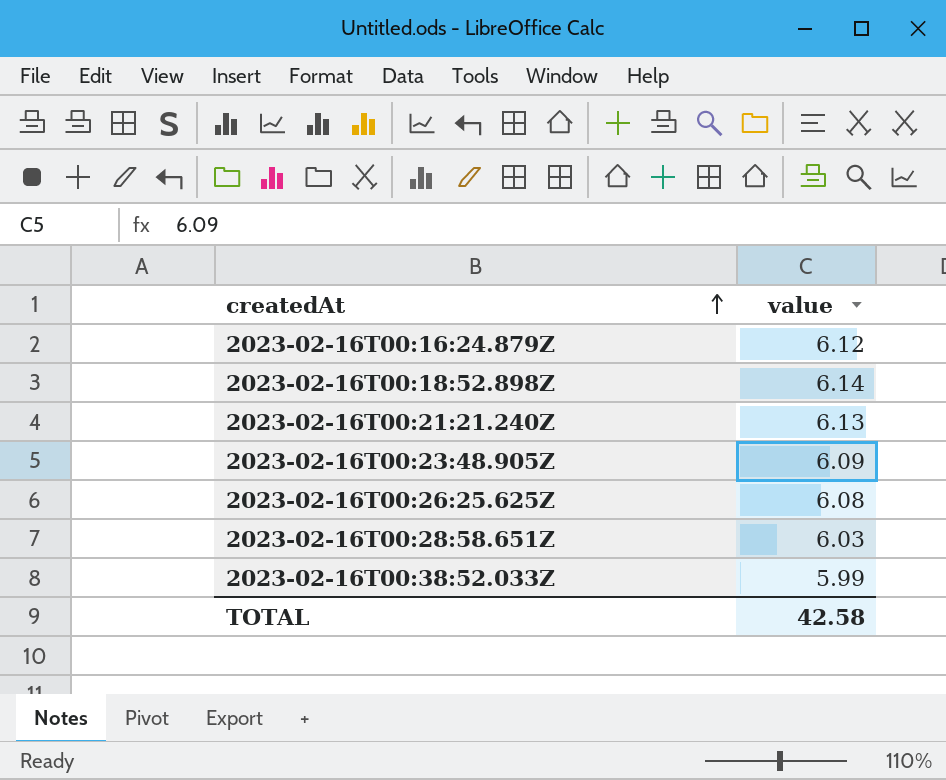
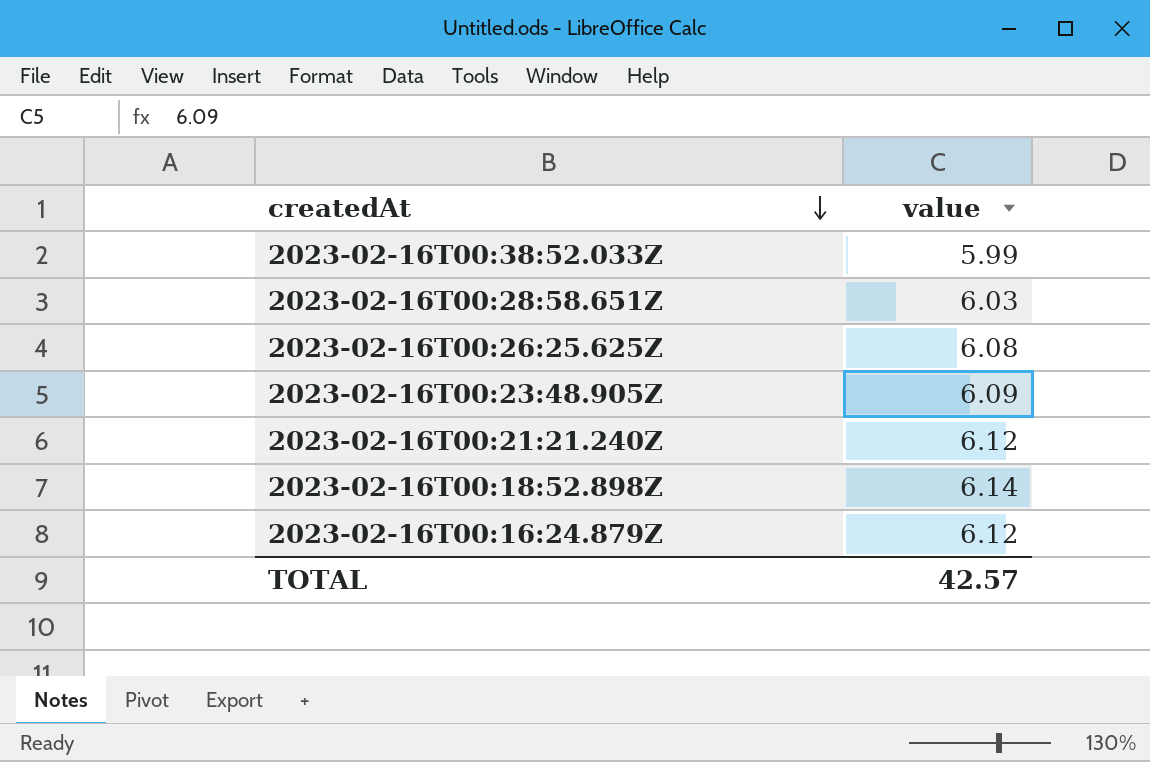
row order: createdAt ascending -> createdAt descending
2023-02-16T00:21:21.240Z | value: 6.13 -> 6.12
TOTAL | value: 42.58 -> 42.57

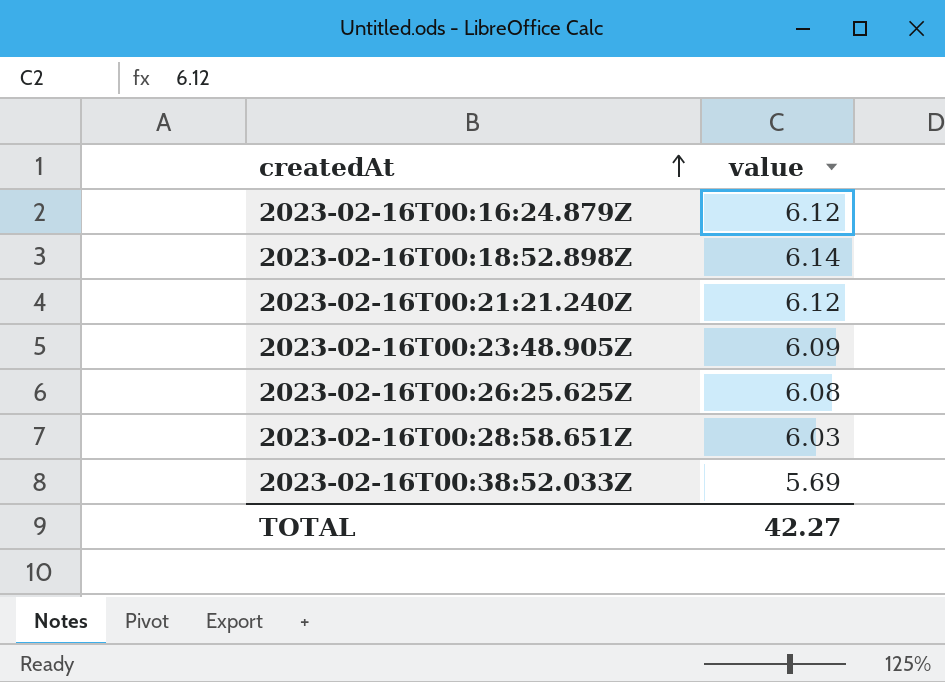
row order: createdAt descending -> createdAt ascending
2023-02-16T00:38:52.033Z | value: 5.99 -> 5.69
TOTAL | value: 42.57 -> 42.27

